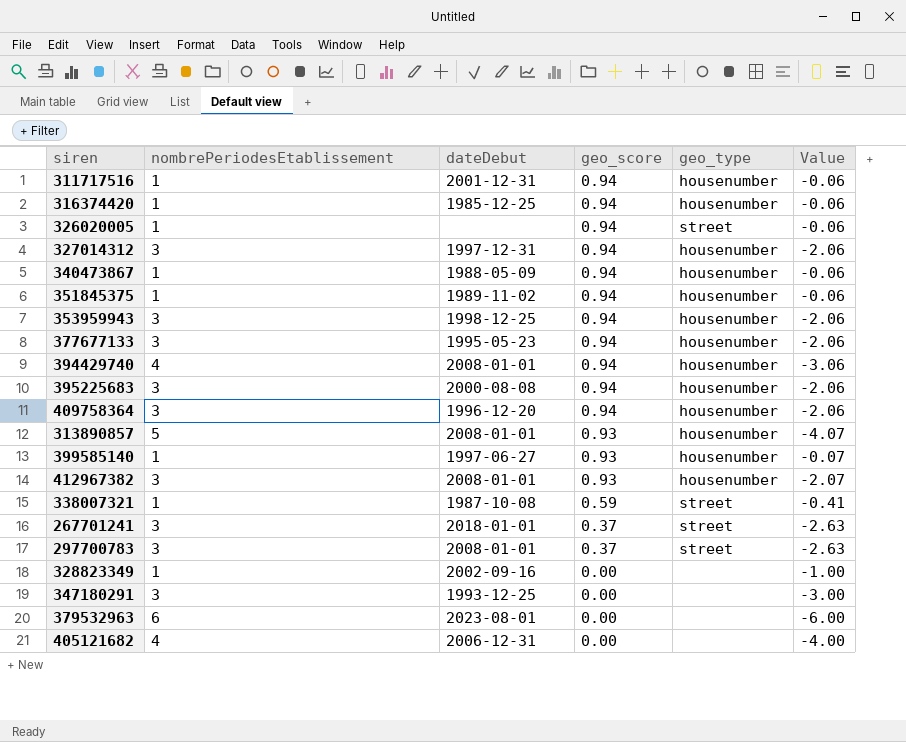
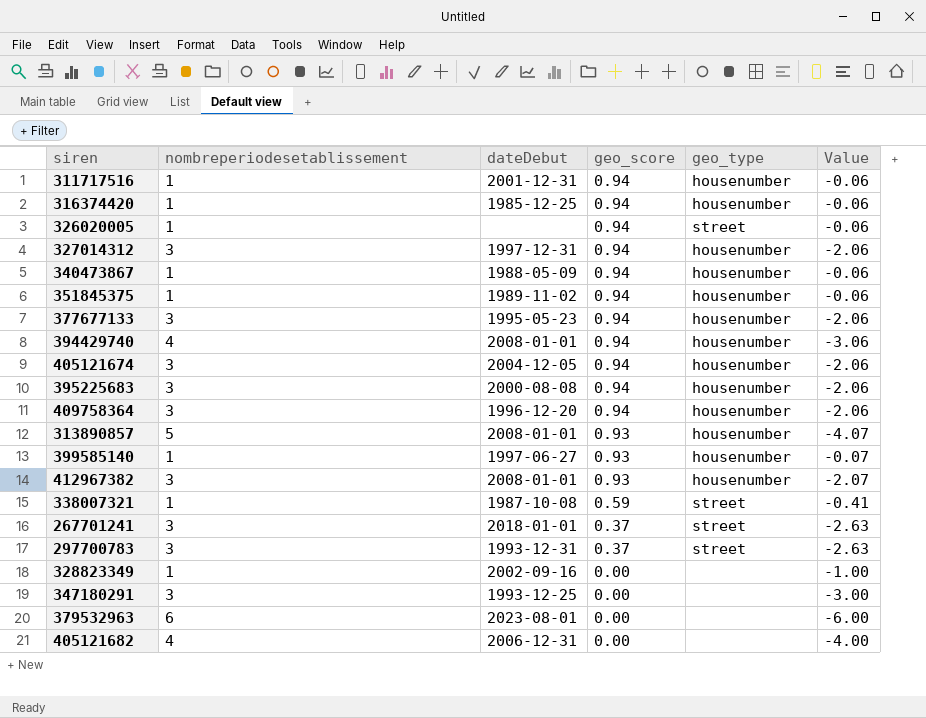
column name: nombrePeriodesEtablissement -> nombreperiodesetablissement
row 353959943: 3 | 1998-12-25 | 0.94 | housenumber | -2.06 -> none
row 405121674: none -> 3 | 2004-12-05 | 0.94 | housenumber | -2.06
297700783 | dateDebut: 2008-01-01 -> 1993-12-31

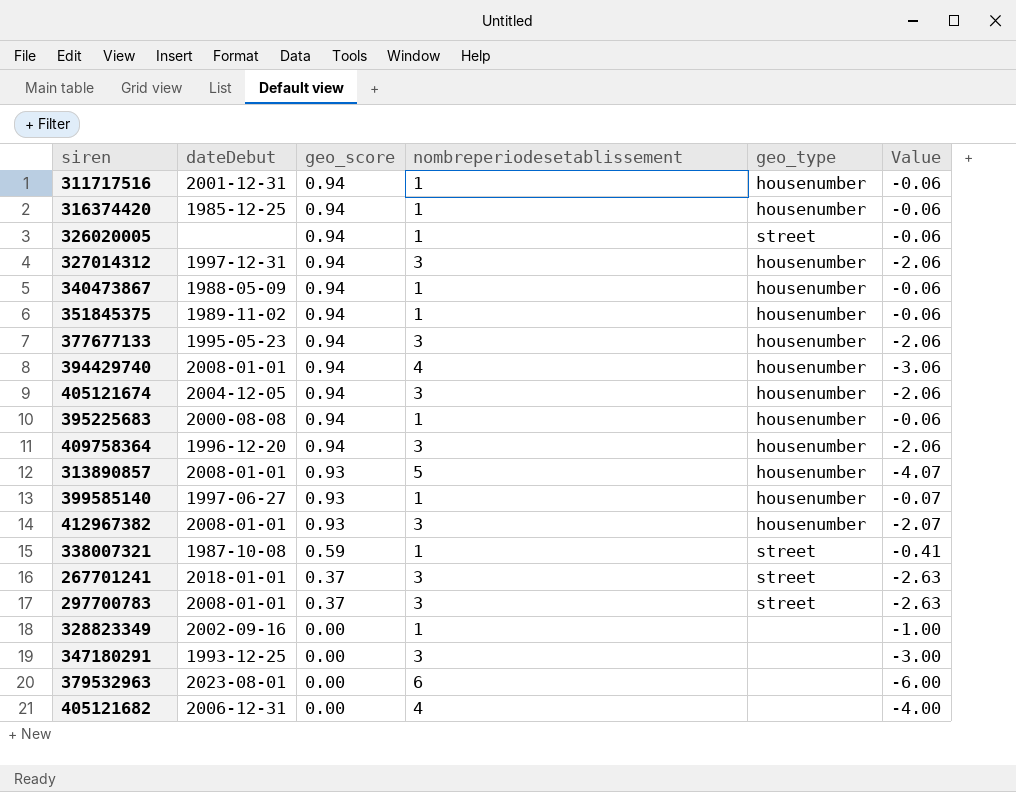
column nombreperiodesetablissement | position: 2 -> 4
395225683 | nombreperiodesetablissement: 3 -> 1
395225683 | Value: -2.06 -> -0.06
297700783 | dateDebut: 1993-12-31 -> 2008-01-01

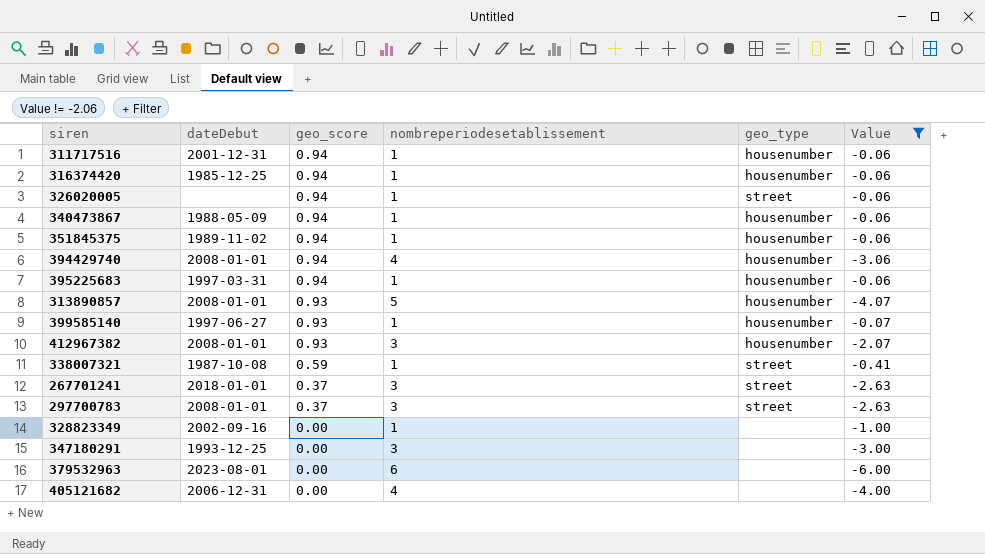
filter: none -> Value != -2.06
395225683 | dateDebut: 2000-08-08 -> 1997-03-31

